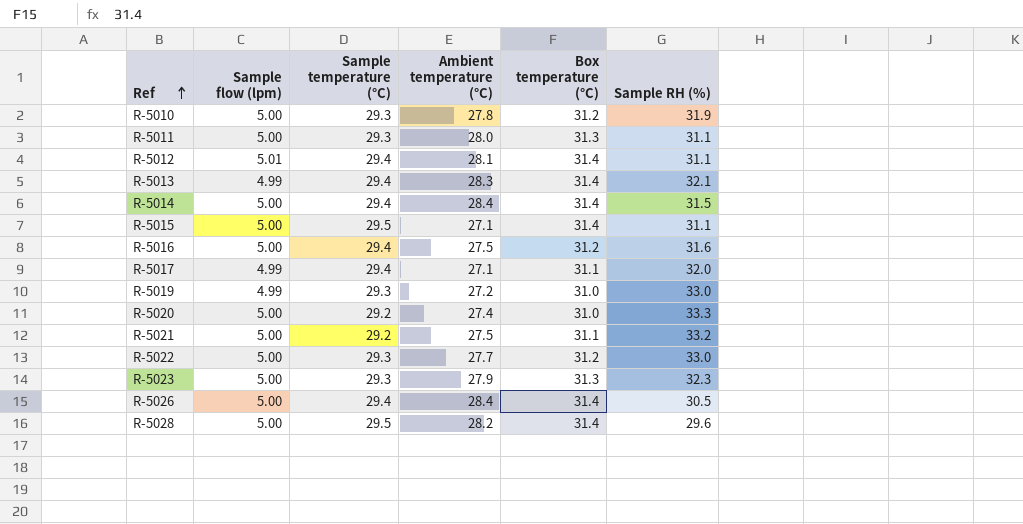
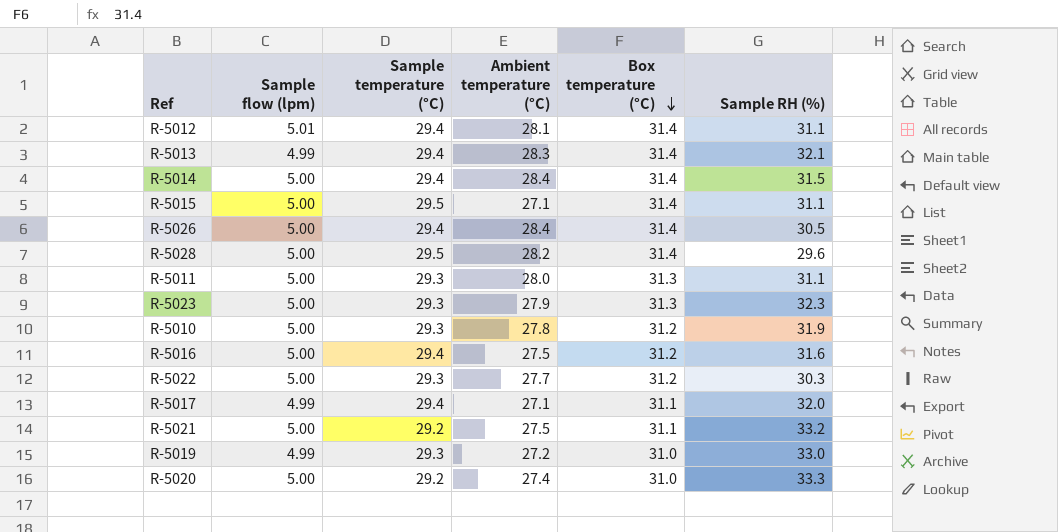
row order: Ref ascending -> Box temperature (°C) descending
R-5022 | Sample RH (%): 33.0 -> 30.3

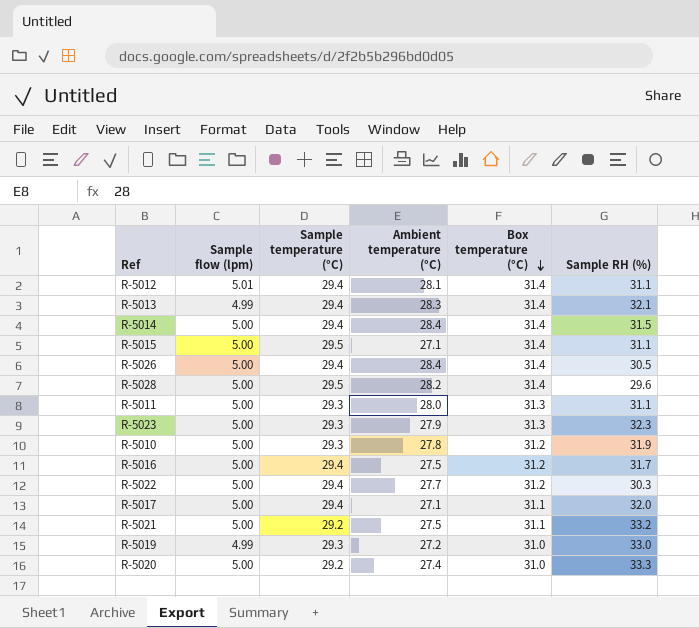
R-5016 | Sample RH (%): 31.6 -> 31.7
R-5022 | Sample temperature (°C): 29.3 -> 29.4
R-5017 | Sample flow (lpm): 4.99 -> 5.00

